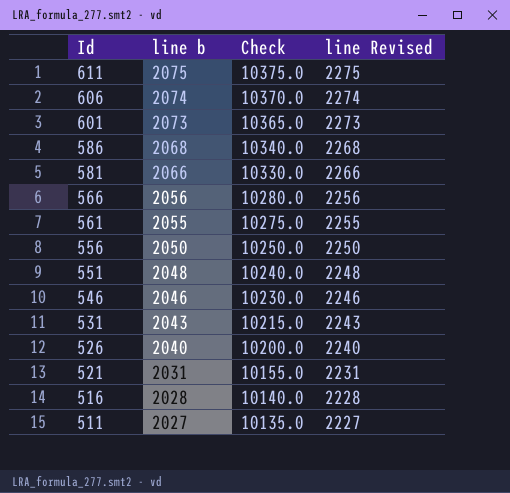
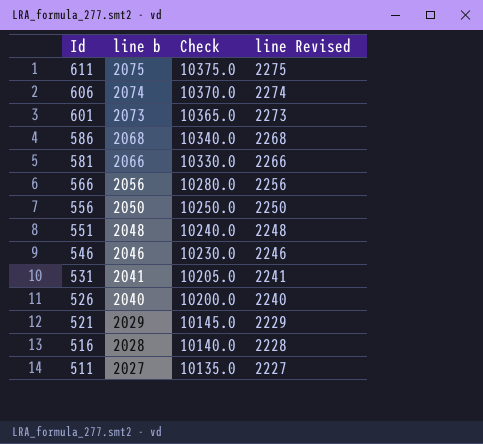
row 561: 2055 | 10275.0 | 2255 -> none
531 | line b: 2043 -> 2041
531 | Check: 10215.0 -> 10205.0
531 | line Revised: 2243 -> 2241
521 | line b: 2031 -> 2029
521 | Check: 10155.0 -> 10145.0
521 | line Revised: 2231 -> 2229

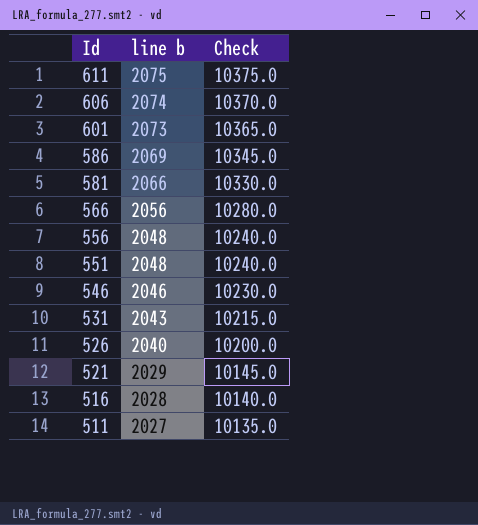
column line Revised | formula: [line b] + 200 -> none
586 | line b: 2068 -> 2069
586 | Check: 10340.0 -> 10345.0
556 | line b: 2050 -> 2048
556 | Check: 10250.0 -> 10240.0
531 | line b: 2041 -> 2043
531 | Check: 10205.0 -> 10215.0

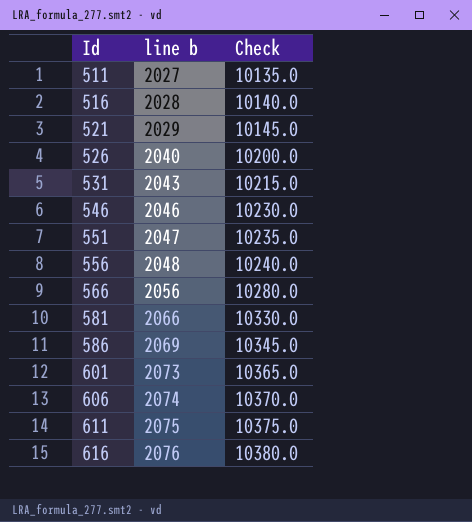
row order: Id descending -> Id ascending
551 | line b: 2048 -> 2047
551 | Check: 10240.0 -> 10235.0
row 616: none -> 2076 | 10380.0

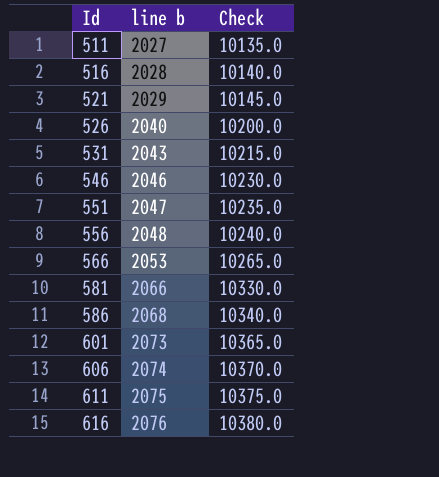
566 | line b: 2056 -> 2053
566 | Check: 10280.0 -> 10265.0
586 | line b: 2069 -> 2068
586 | Check: 10345.0 -> 10340.0

